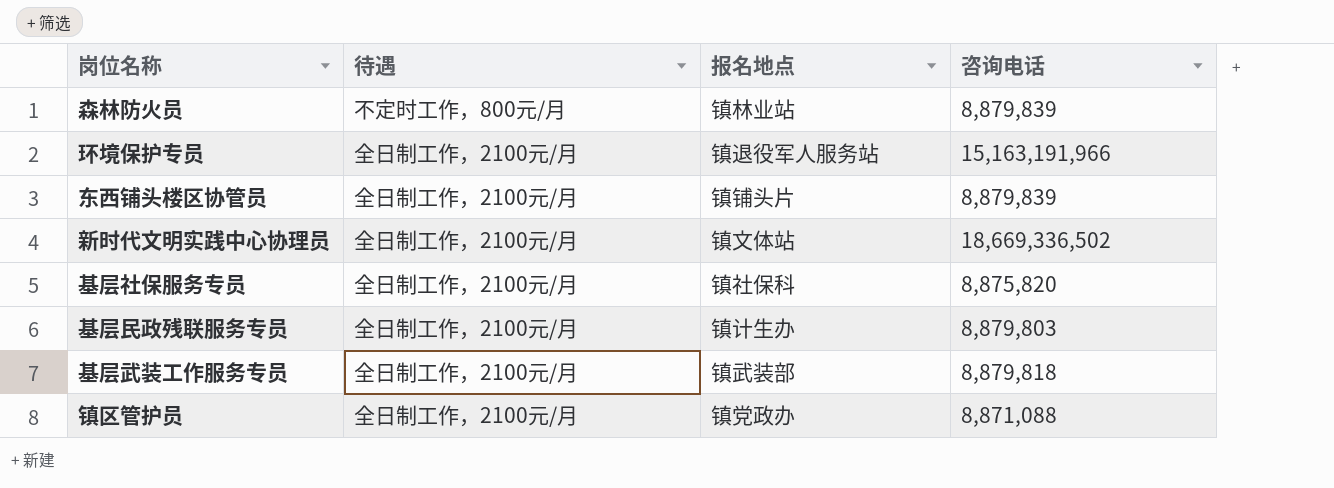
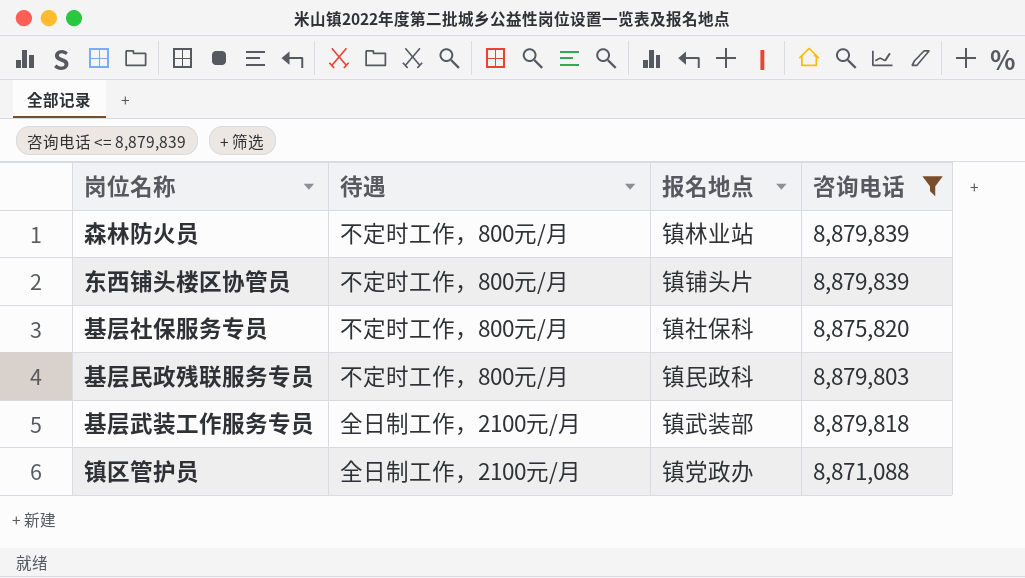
filter: none -> 咨询电话 <= 8,879,839
东西铺头楼区协管员 | 待遇: 全日制工作，2100元/月 -> 不定时工作，800元/月
基层社保服务专员 | 待遇: 全日制工作，2100元/月 -> 不定时工作，800元/月
基层民政残联服务专员 | 待遇: 全日制工作，2100元/月 -> 不定时工作，800元/月
基层民政残联服务专员 | 报名地点: 镇计生办 -> 镇民政科

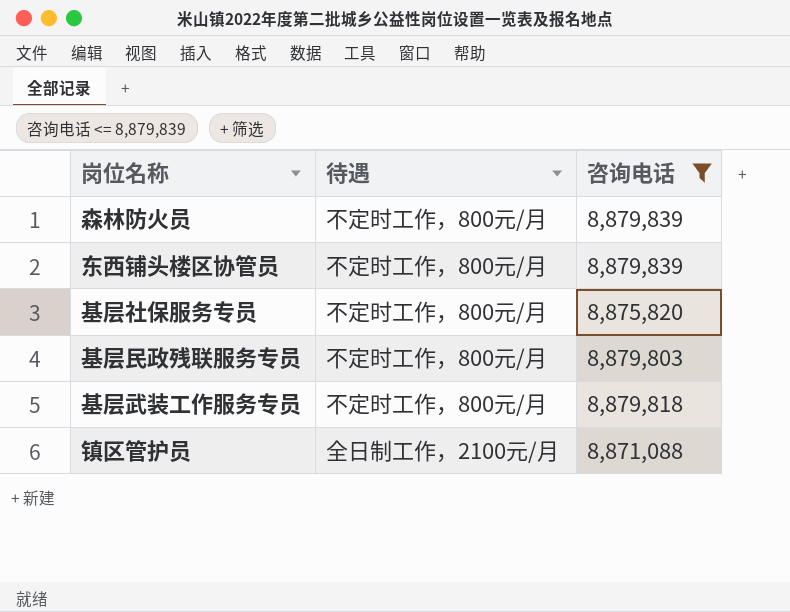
column 报名地点 | position: 3 -> none
基层武装工作服务专员 | 待遇: 全日制工作，2100元/月 -> 不定时工作，800元/月

